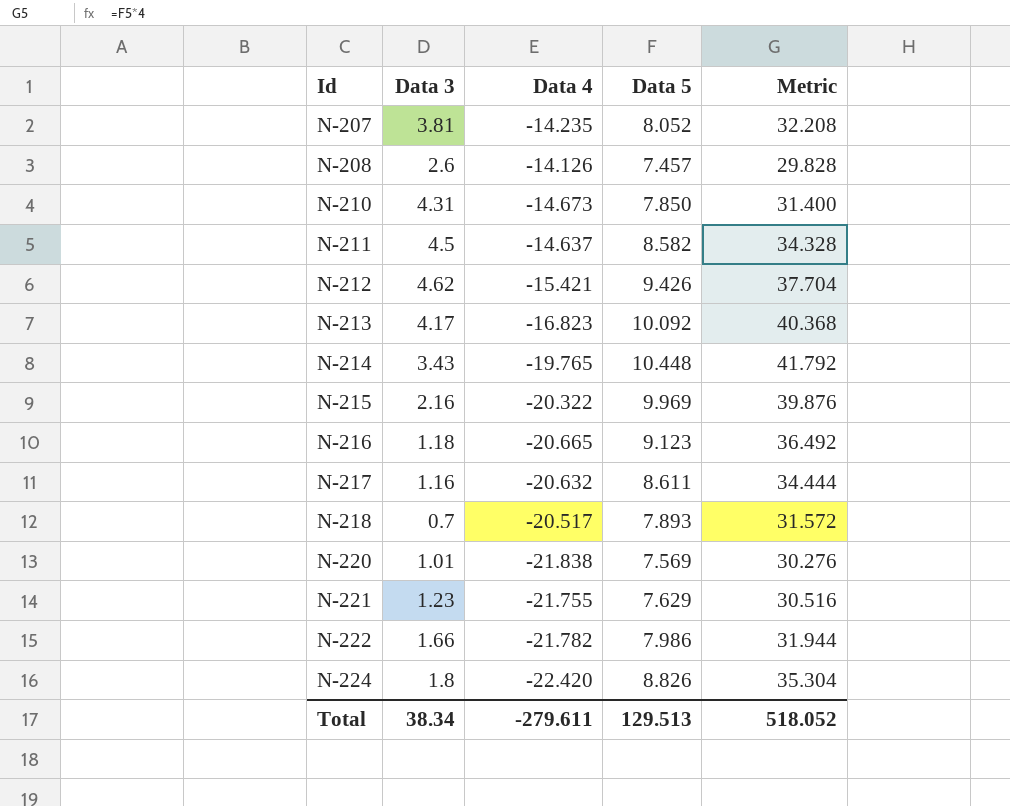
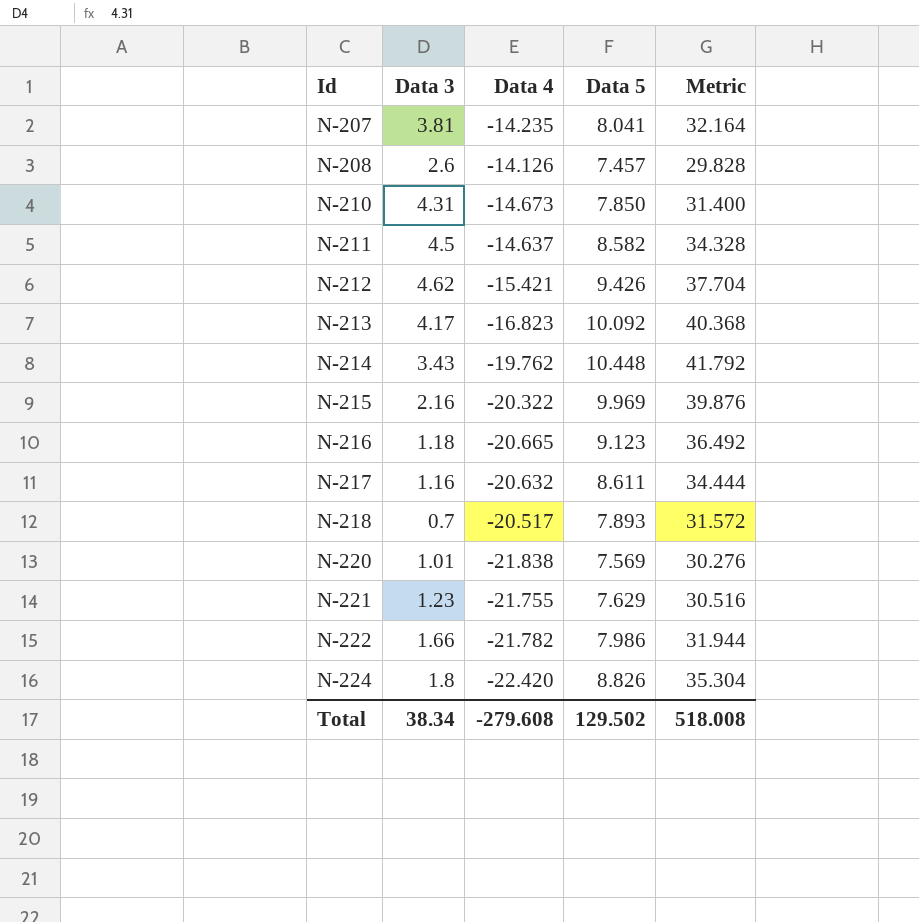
N-207 | Data 5: 8.052 -> 8.041
N-207 | Metric: 32.208 -> 32.164
N-214 | Data 4: -19.765 -> -19.762
Total | Data 4: -279.611 -> -279.608
Total | Data 5: 129.513 -> 129.502
Total | Metric: 518.052 -> 518.008

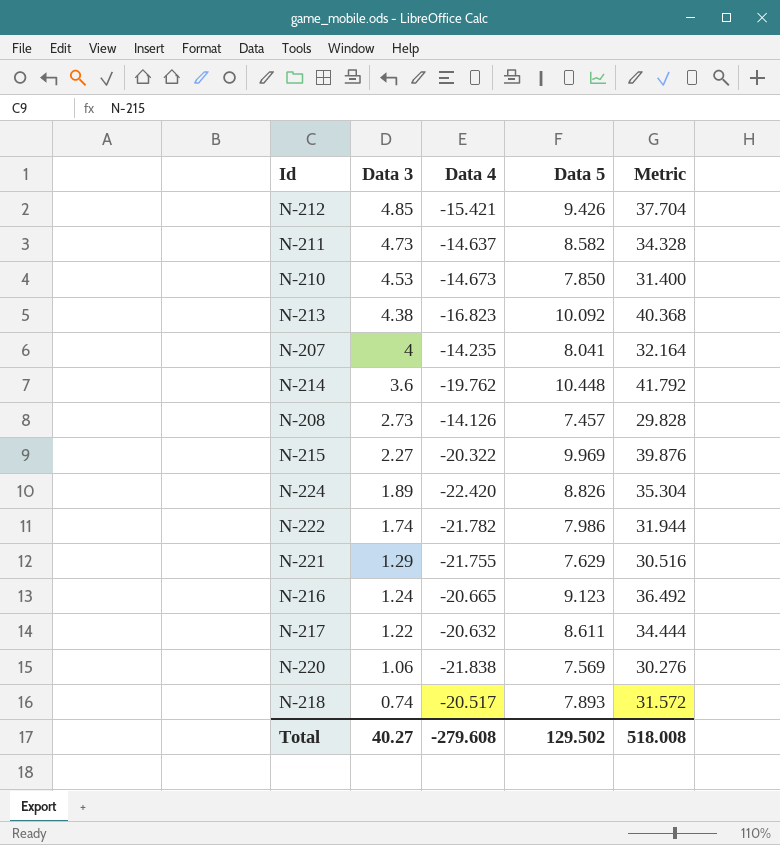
row order: Id ascending -> Data 3 descending
N-212 | Data 3: 4.62 -> 4.85
N-211 | Data 3: 4.5 -> 4.73
N-210 | Data 3: 4.31 -> 4.53
N-213 | Data 3: 4.17 -> 4.38
N-207 | Data 3: 3.81 -> 4
N-214 | Data 3: 3.43 -> 3.6
N-208 | Data 3: 2.6 -> 2.73
N-215 | Data 3: 2.16 -> 2.27
N-224 | Data 3: 1.8 -> 1.89
N-222 | Data 3: 1.66 -> 1.74
N-221 | Data 3: 1.23 -> 1.29
N-216 | Data 3: 1.18 -> 1.24
N-217 | Data 3: 1.16 -> 1.22
N-220 | Data 3: 1.01 -> 1.06
N-218 | Data 3: 0.7 -> 0.74
Total | Data 3: 38.34 -> 40.27

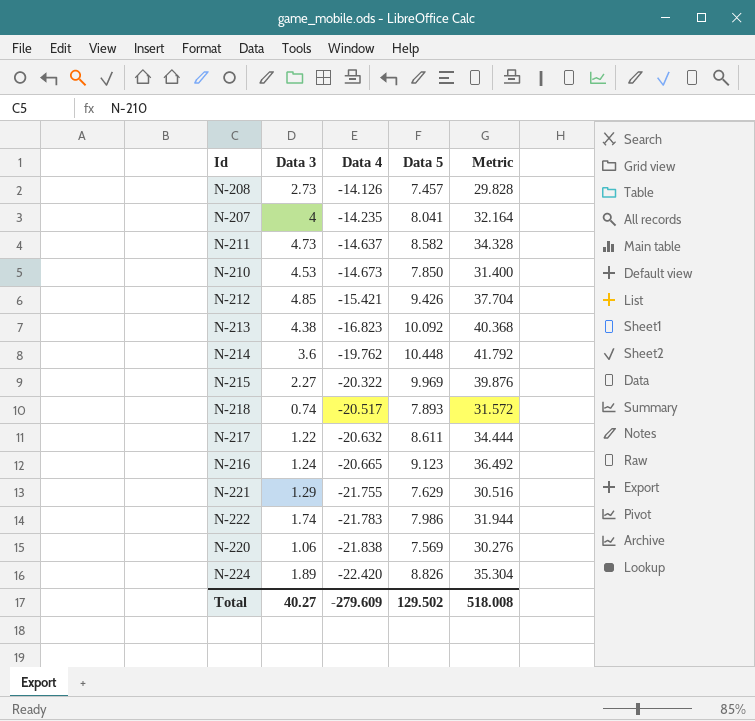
row order: Data 3 descending -> Data 4 descending
N-222 | Data 4: -21.782 -> -21.783
Total | Data 4: -279.608 -> -279.609

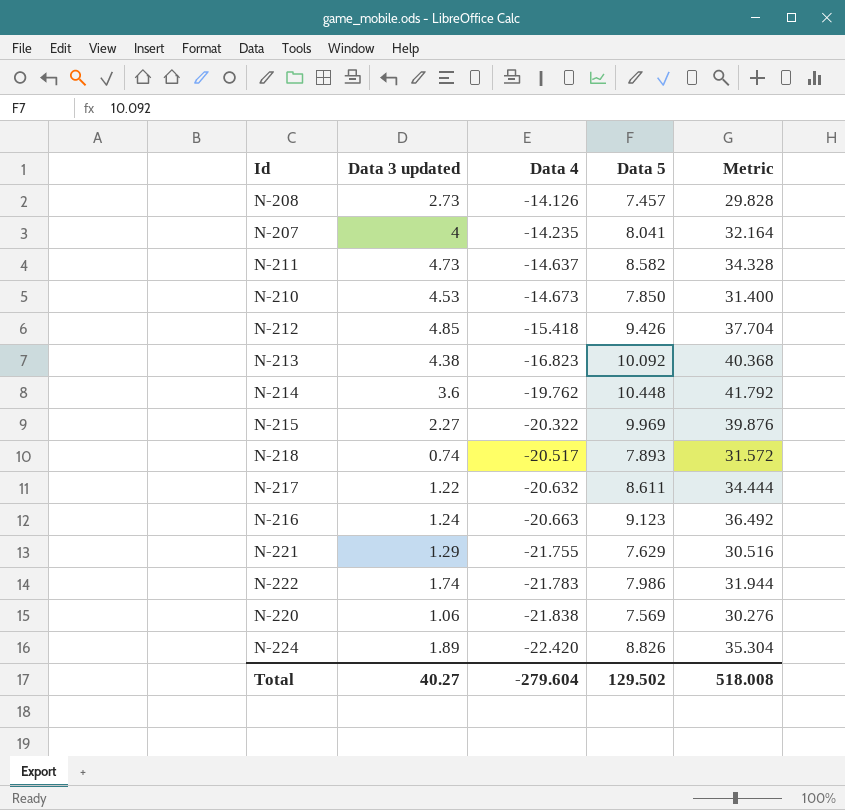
column name: Data 3 -> Data 3 updated
N-212 | Data 4: -15.421 -> -15.418
N-216 | Data 4: -20.665 -> -20.663
Total | Data 4: -279.609 -> -279.604

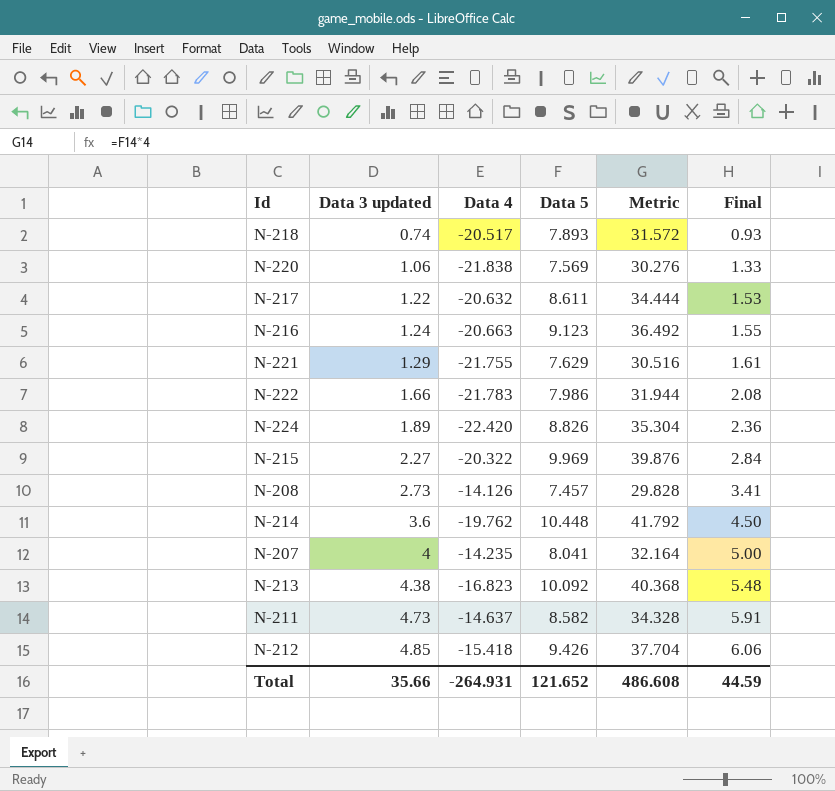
row order: Data 4 descending -> Data 3 updated ascending
column Final | formula: none -> [Data 3 updated] * 1.25
row N-210: 4.53 | -14.673 | 7.850 | 31.400 -> none
N-222 | Data 3 updated: 1.74 -> 1.66
Total | Data 3 updated: 40.27 -> 35.66
Total | Data 4: -279.604 -> -264.931
Total | Data 5: 129.502 -> 121.652
Total | Metric: 518.008 -> 486.608

